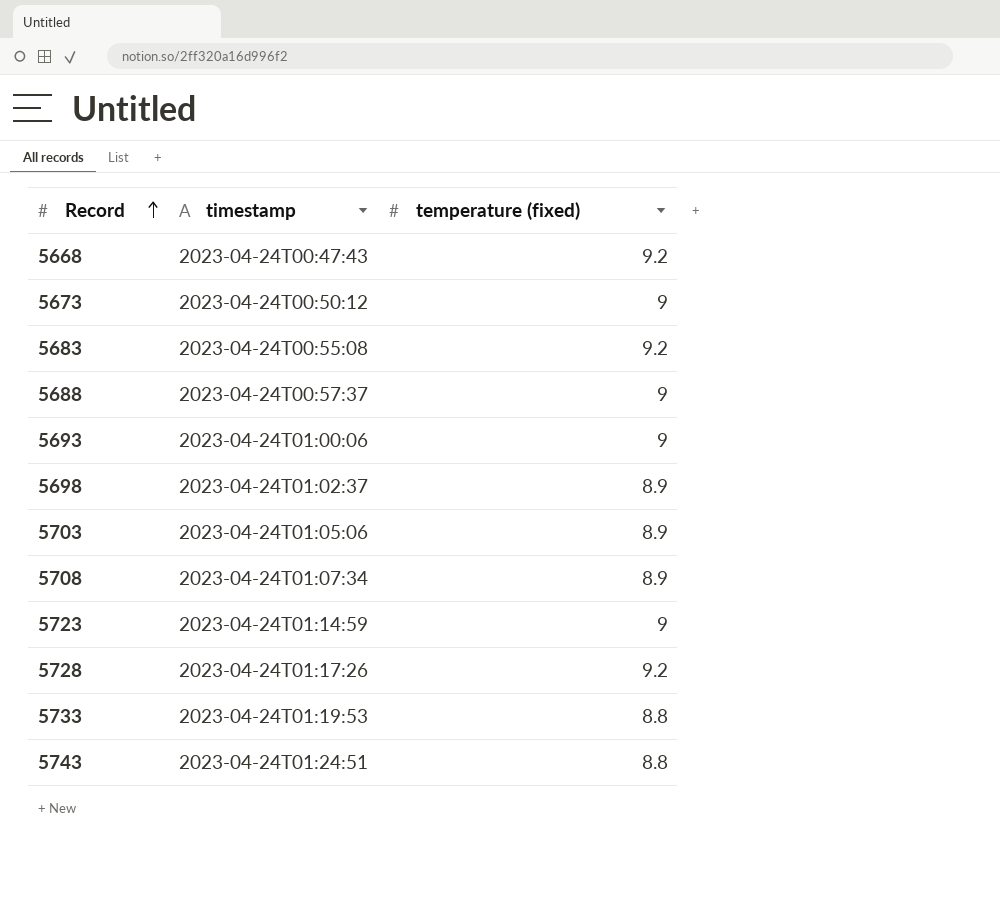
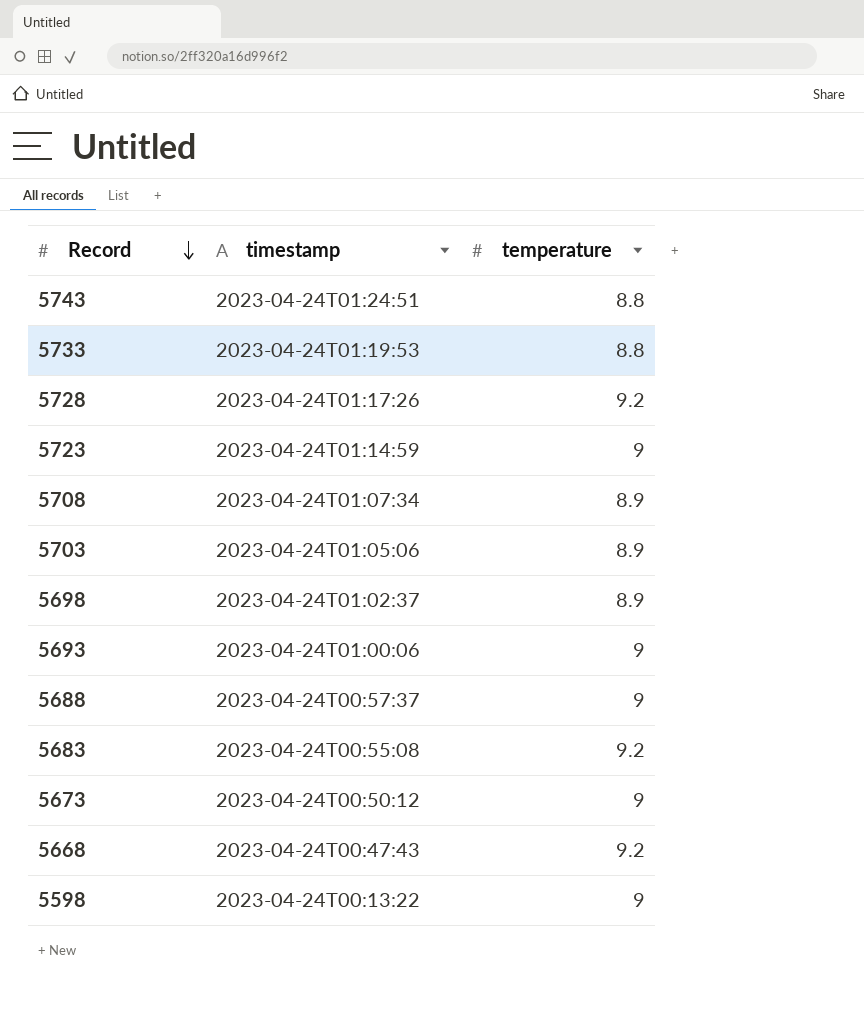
row order: Record ascending -> Record descending
column name: temperature (fixed) -> temperature
row 5598: none -> 2023-04-24T00:13:22 | 9

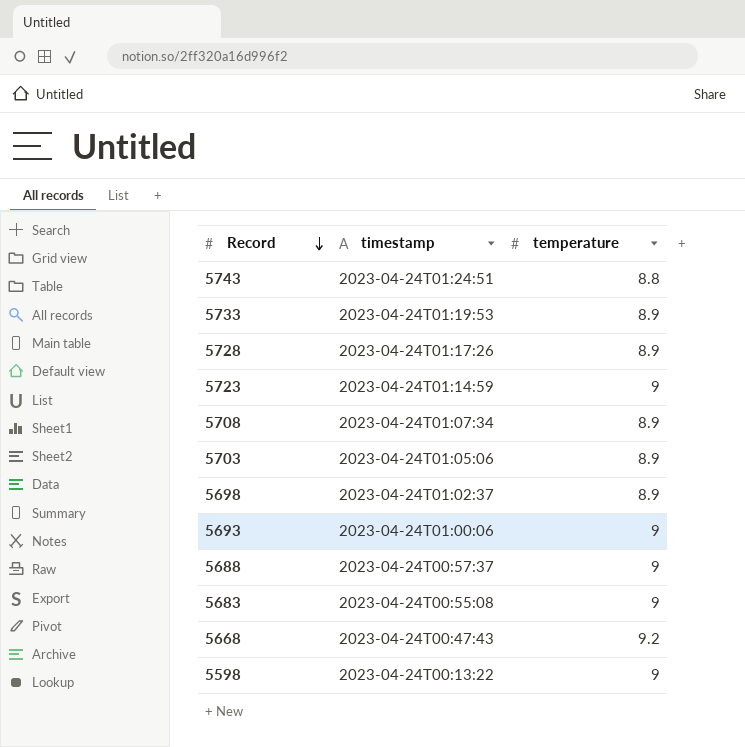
row 5673: 2023-04-24T00:50:12 | 9 -> none
5733 | temperature: 8.8 -> 8.9
5728 | temperature: 9.2 -> 8.9
5683 | temperature: 9.2 -> 9

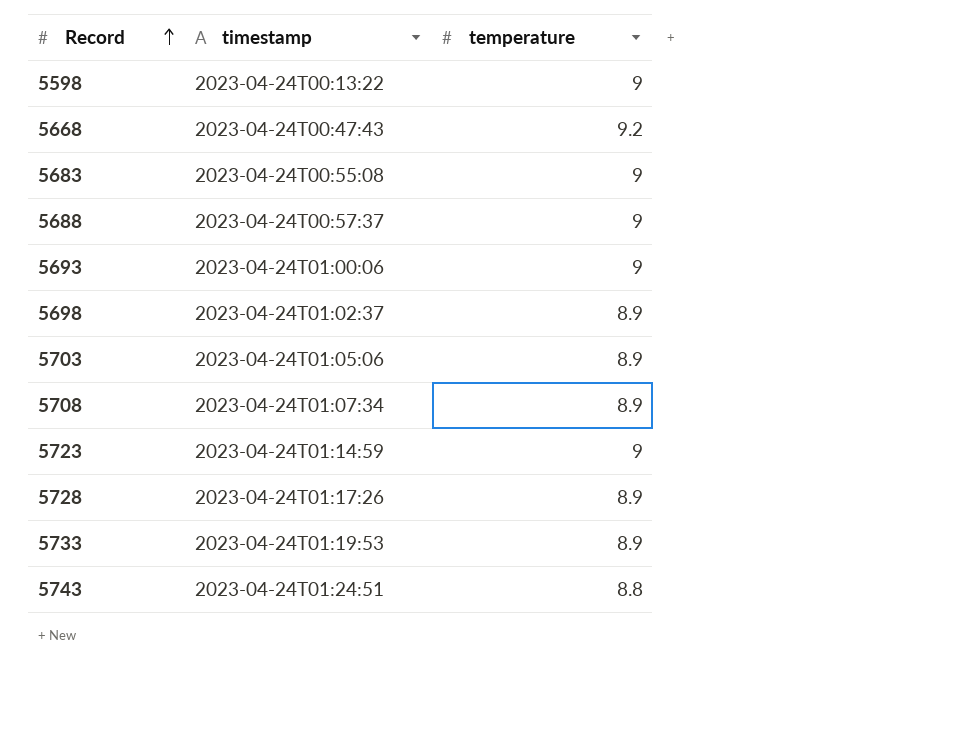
row order: Record descending -> Record ascending

